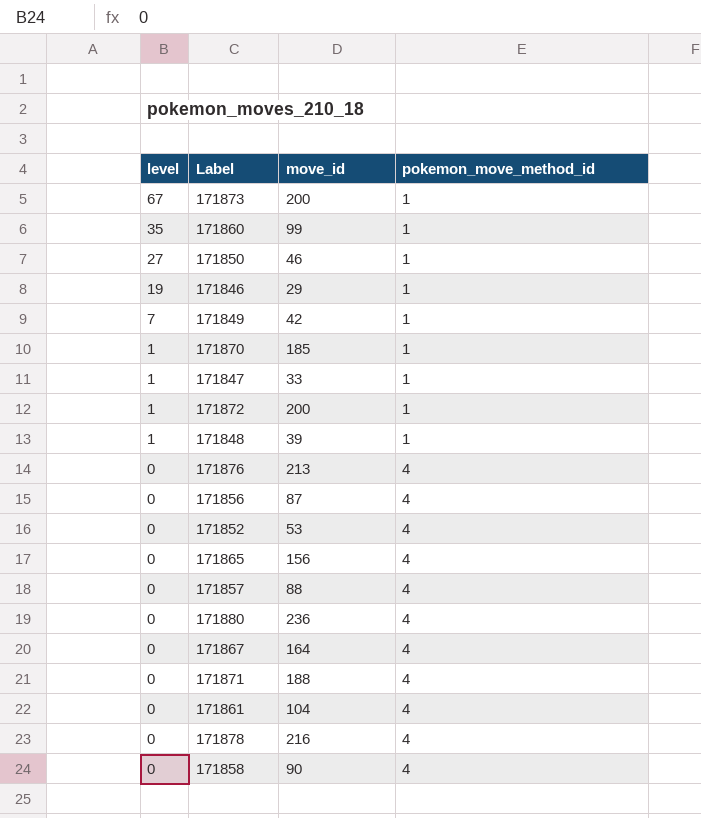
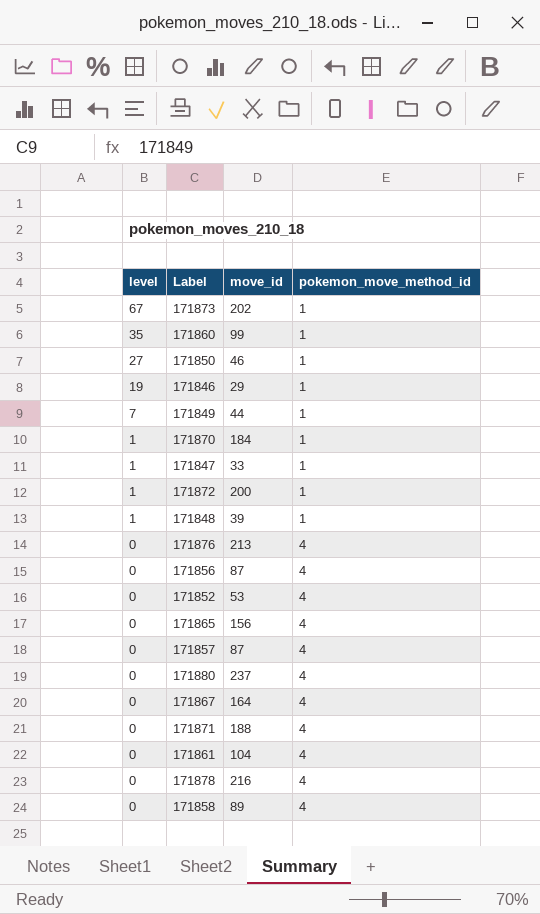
171873 | move_id: 200 -> 202
171849 | move_id: 42 -> 44
171870 | move_id: 185 -> 184
171857 | move_id: 88 -> 87
171880 | move_id: 236 -> 237
171858 | move_id: 90 -> 89

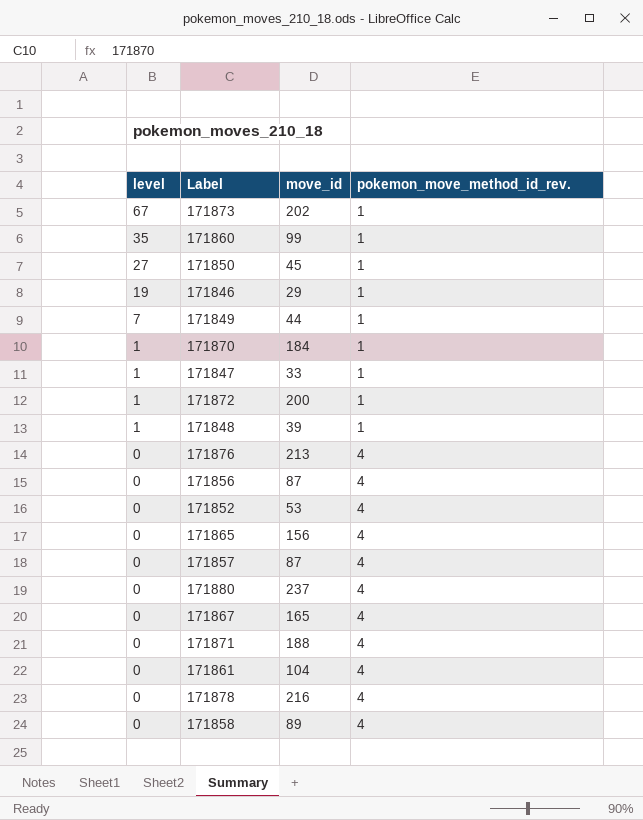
column name: pokemon_move_method_id -> pokemon_move_method_id_rev.
171850 | move_id: 46 -> 45
171867 | move_id: 164 -> 165

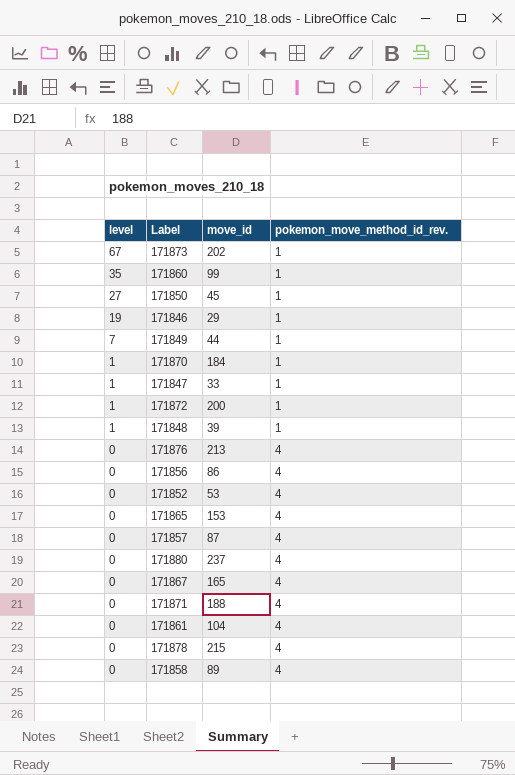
171856 | move_id: 87 -> 86
171865 | move_id: 156 -> 153
171878 | move_id: 216 -> 215

